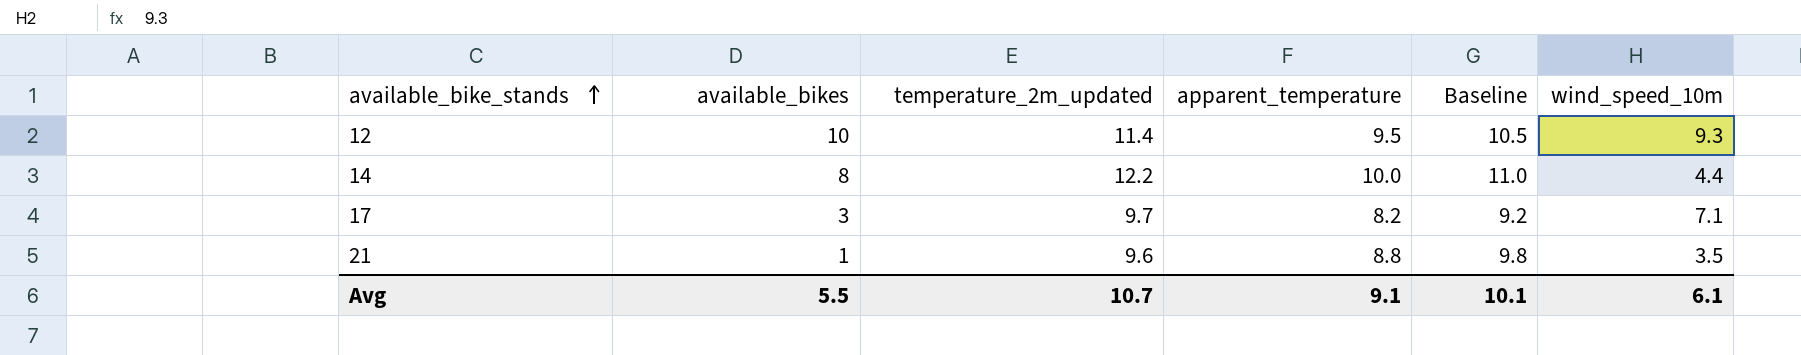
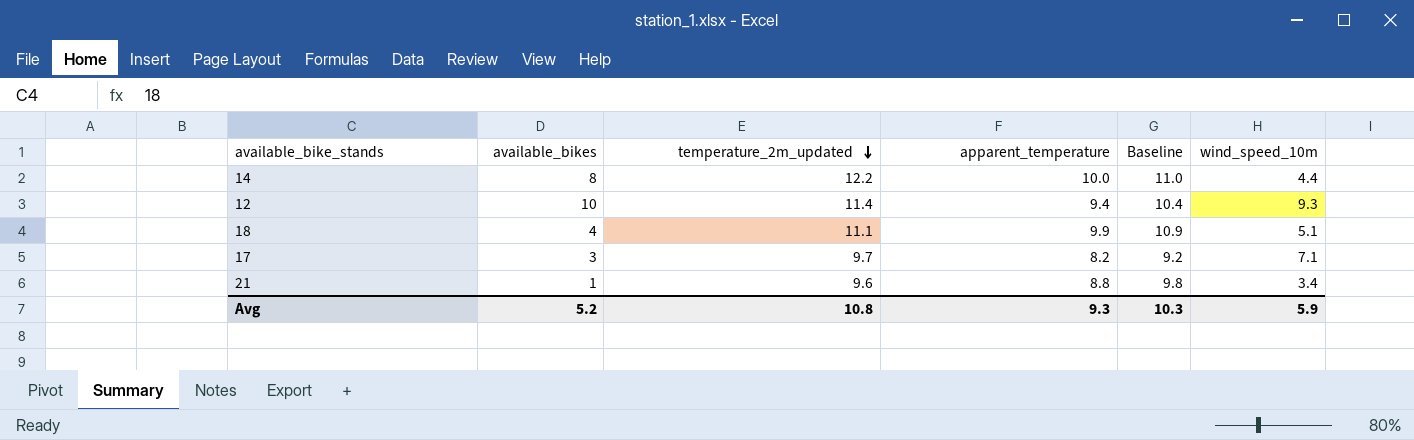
row order: available_bike_stands ascending -> temperature_2m_updated descending
12 | apparent_temperature: 9.5 -> 9.4
12 | Baseline: 10.5 -> 10.4
row 18: none -> 4 | 11.1 | 9.9 | 10.9 | 5.1
21 | wind_speed_10m: 3.5 -> 3.4
Avg | available_bikes: 5.5 -> 5.2
Avg | temperature_2m_updated: 10.7 -> 10.8
Avg | apparent_temperature: 9.1 -> 9.3
Avg | Baseline: 10.1 -> 10.3
Avg | wind_speed_10m: 6.1 -> 5.9

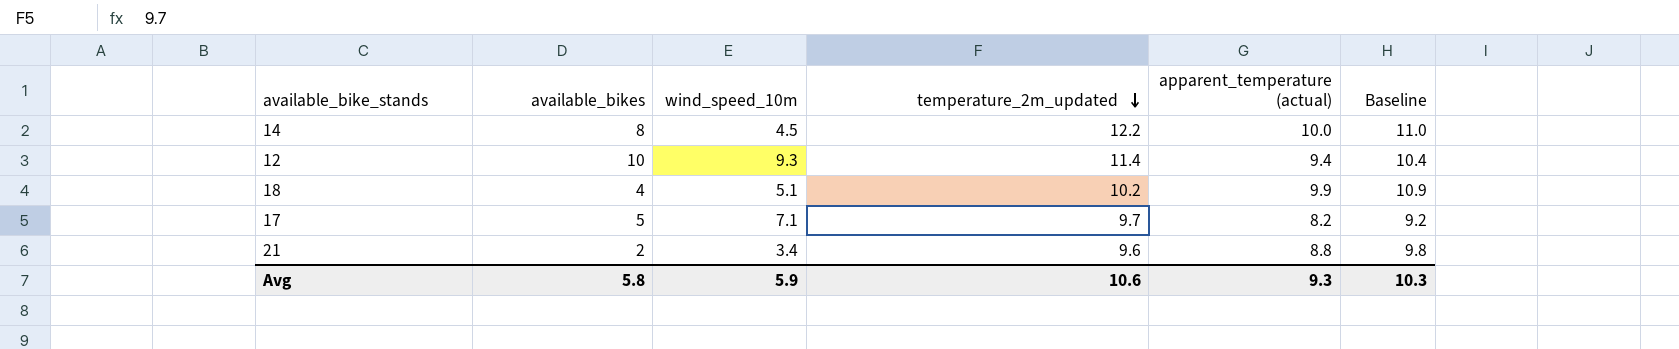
column wind_speed_10m | position: 6 -> 3
column name: apparent_temperature -> apparent_temperature (actual)
14 | wind_speed_10m: 4.4 -> 4.5
18 | temperature_2m_updated: 11.1 -> 10.2
17 | available_bikes: 3 -> 5
21 | available_bikes: 1 -> 2
Avg | available_bikes: 5.2 -> 5.8
Avg | temperature_2m_updated: 10.8 -> 10.6

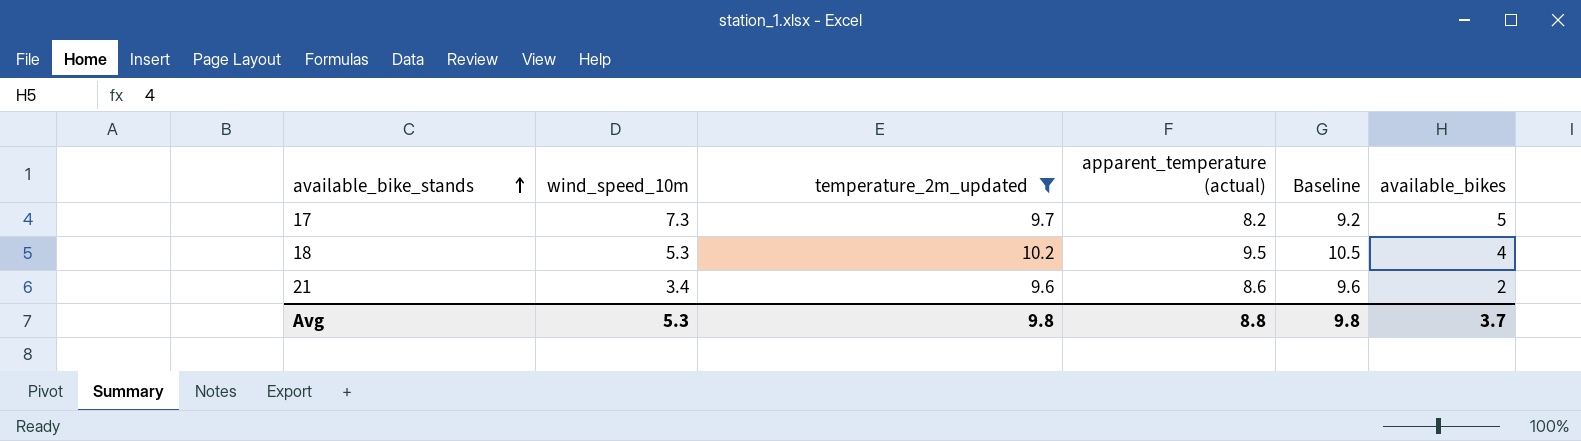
filter: none -> temperature_2m_updated <= 10.2
row order: temperature_2m_updated descending -> available_bike_stands ascending
column available_bikes | position: 2 -> 6
17 | wind_speed_10m: 7.1 -> 7.3
18 | wind_speed_10m: 5.1 -> 5.3
18 | apparent_temperature (actual): 9.9 -> 9.5
18 | Baseline: 10.9 -> 10.5
21 | apparent_temperature (actual): 8.8 -> 8.6
21 | Baseline: 9.8 -> 9.6
Avg | wind_speed_10m: 5.9 -> 5.3
Avg | temperature_2m_updated: 10.6 -> 9.8
Avg | apparent_temperature (actual): 9.3 -> 8.8
Avg | Baseline: 10.3 -> 9.8
Avg | available_bikes: 5.8 -> 3.7

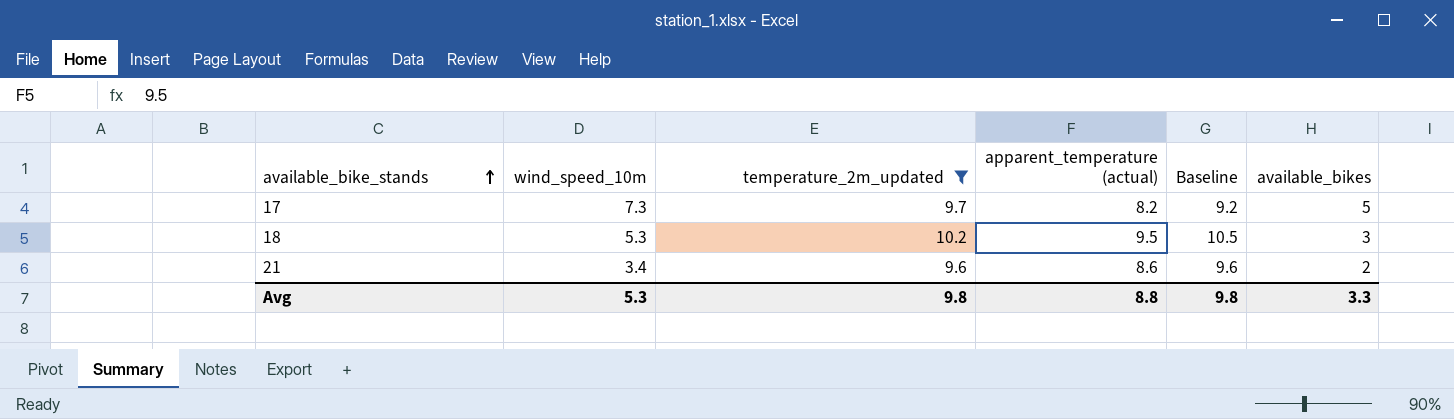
18 | available_bikes: 4 -> 3
Avg | available_bikes: 3.7 -> 3.3

